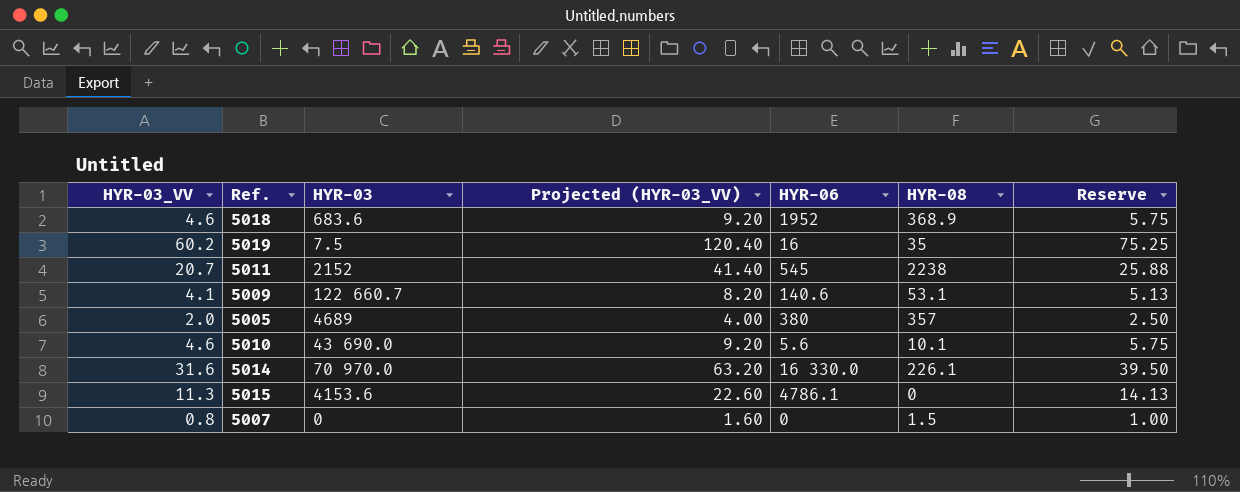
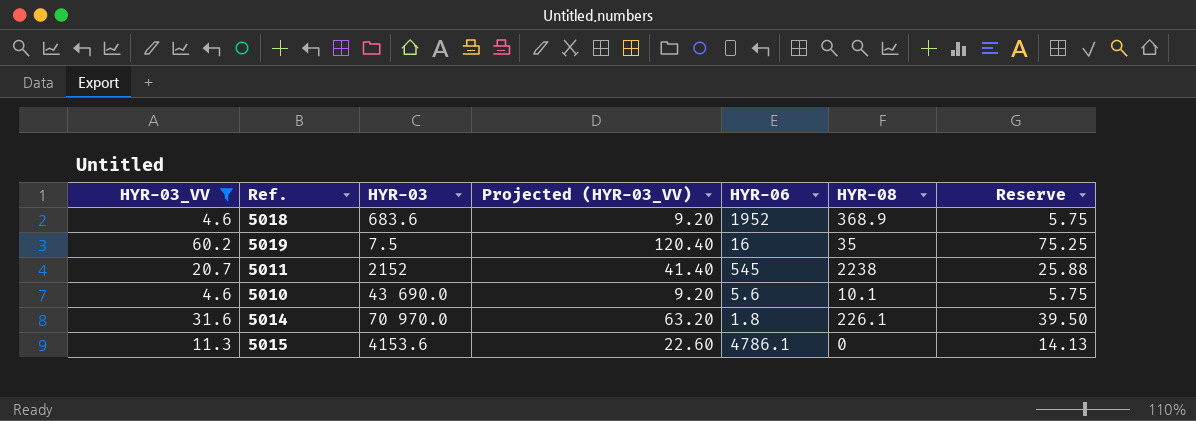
filter: none -> HYR-03_VV >= 4.6
5014 | HYR-06: 16 330.0 -> 1.8

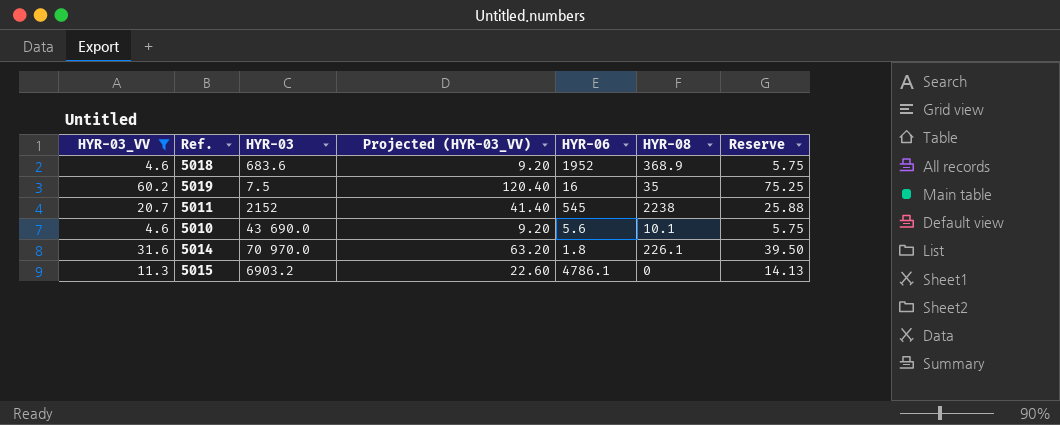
5015 | HYR-03: 4153.6 -> 6903.2

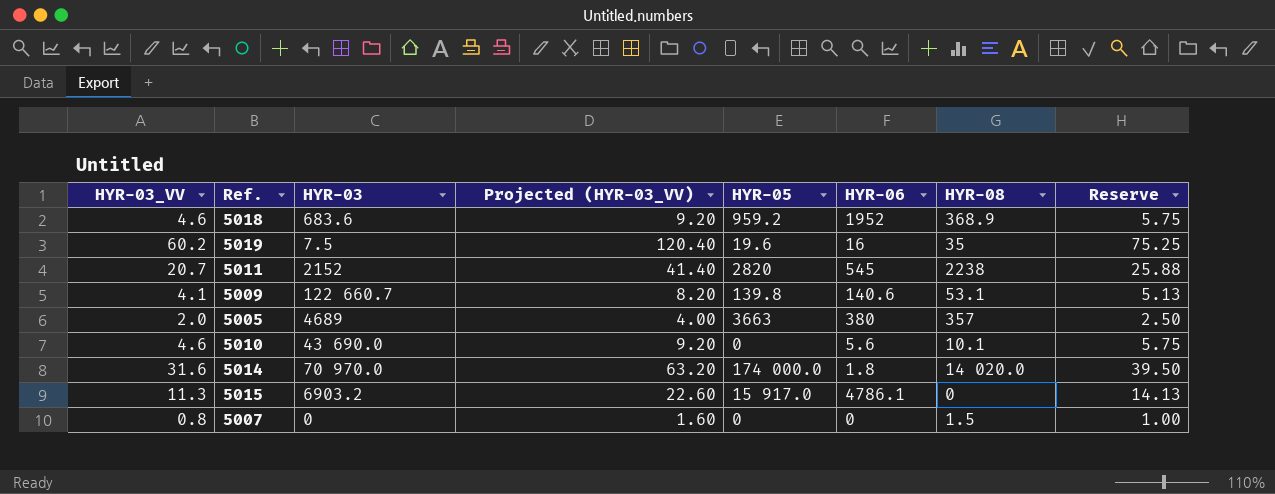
filter: HYR-03_VV >= 4.6 -> none
column HYR-05 | position: none -> 5
5014 | HYR-08: 226.1 -> 14 020.0

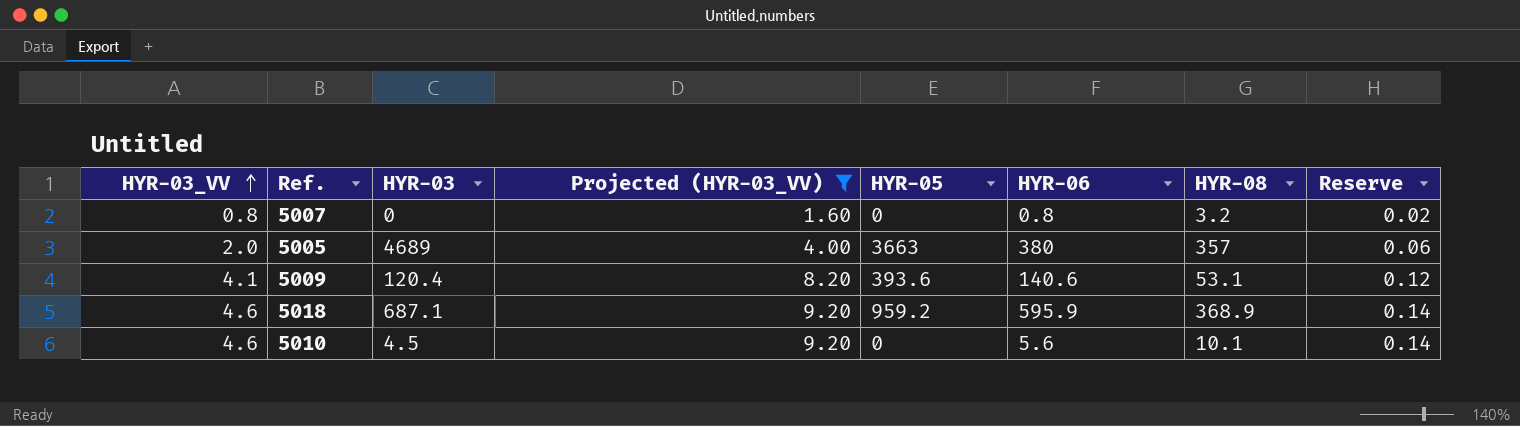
filter: none -> Projected (HYR-03_VV) <= 9.20
row order: none -> HYR-03_VV ascending
column Reserve | formula: [HYR-03_VV] * 1.25 -> [HYR-03_VV] * 0.03
5007 | HYR-06: 0 -> 0.8
5007 | HYR-08: 1.5 -> 3.2
5009 | HYR-03: 122 660.7 -> 120.4
5009 | HYR-05: 139.8 -> 393.6
5018 | HYR-03: 683.6 -> 687.1
5018 | HYR-06: 1952 -> 595.9
5010 | HYR-03: 43 690.0 -> 4.5

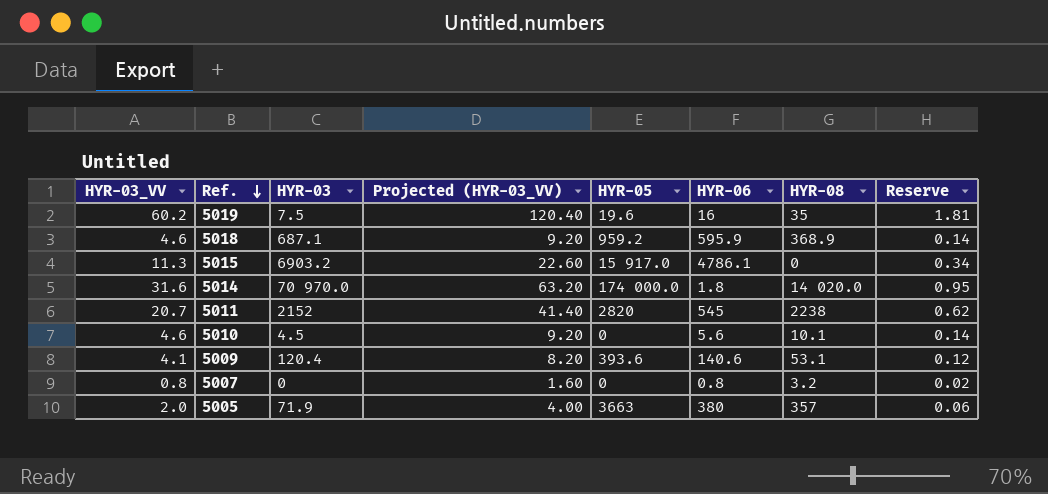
filter: Projected (HYR-03_VV) <= 9.20 -> none
row order: HYR-03_VV ascending -> Ref. descending
5005 | HYR-03: 4689 -> 71.9

